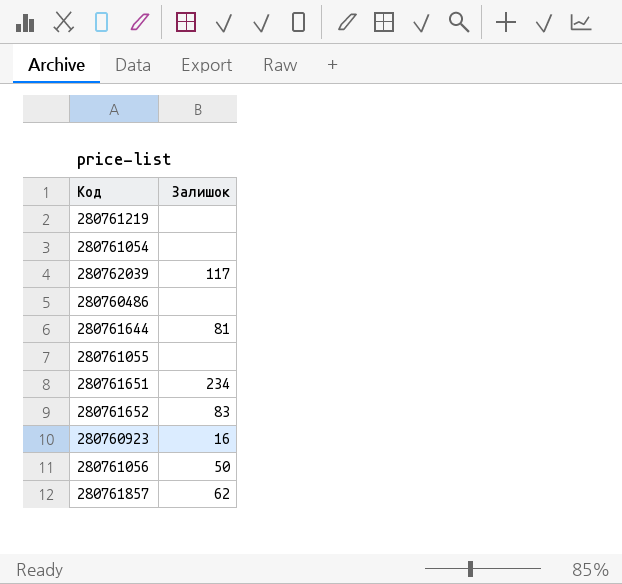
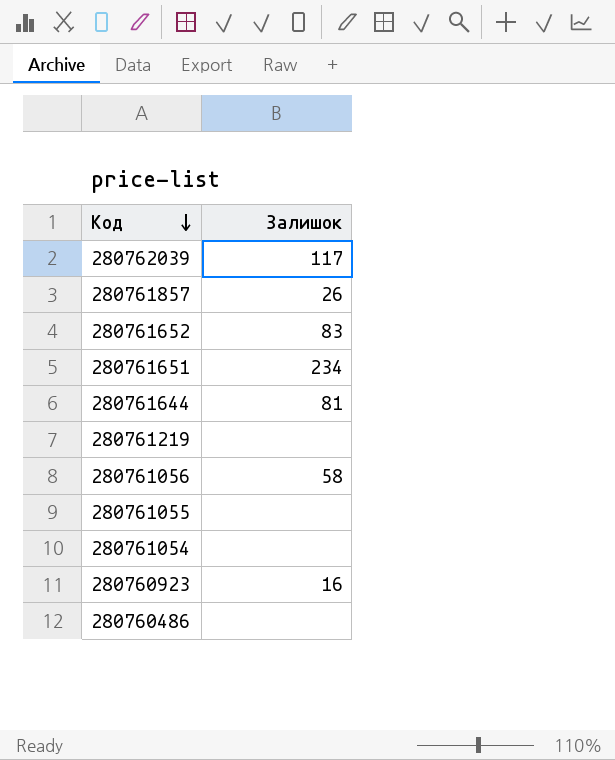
row order: none -> Код descending
280761857 | Залишок: 62 -> 26
280761056 | Залишок: 50 -> 58

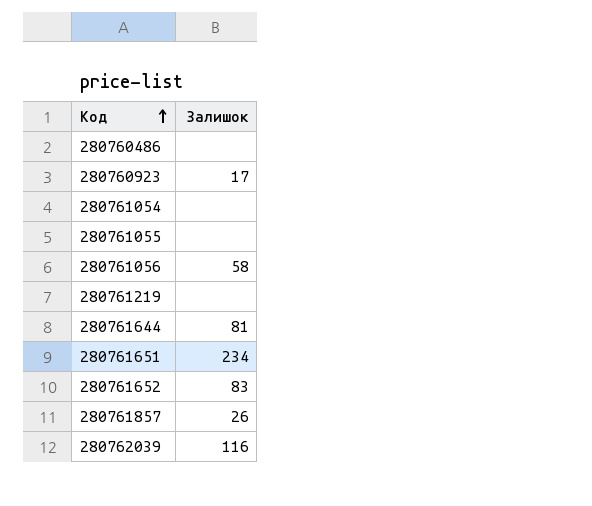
row order: Код descending -> Код ascending
280760923 | Залишок: 16 -> 17
280762039 | Залишок: 117 -> 116

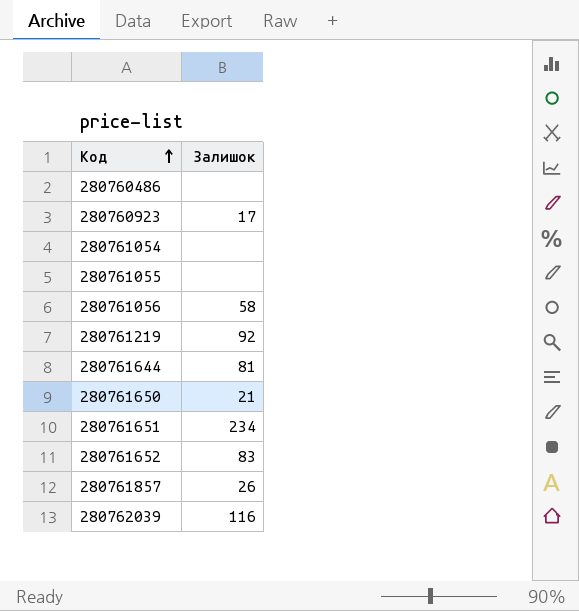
280761219 | Залишок: none -> 92
row 280761650: none -> 21

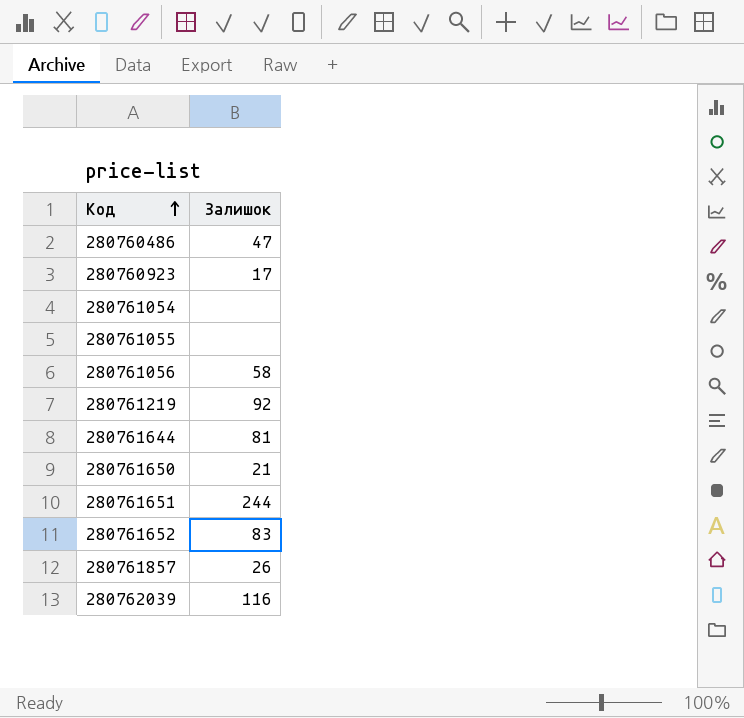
280760486 | Залишок: none -> 47
280761651 | Залишок: 234 -> 244

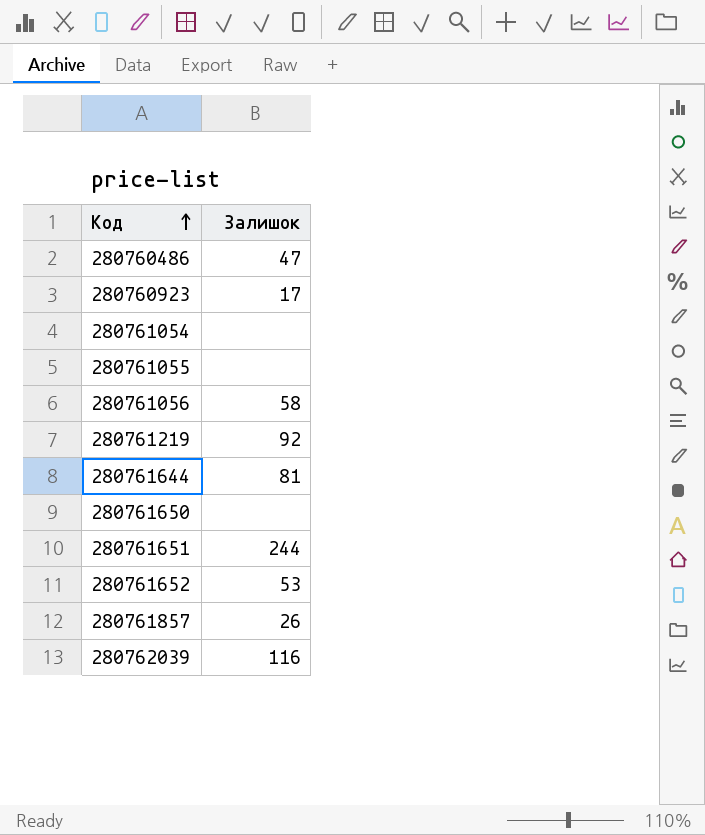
280761650 | Залишок: 21 -> none
280761652 | Залишок: 83 -> 53

